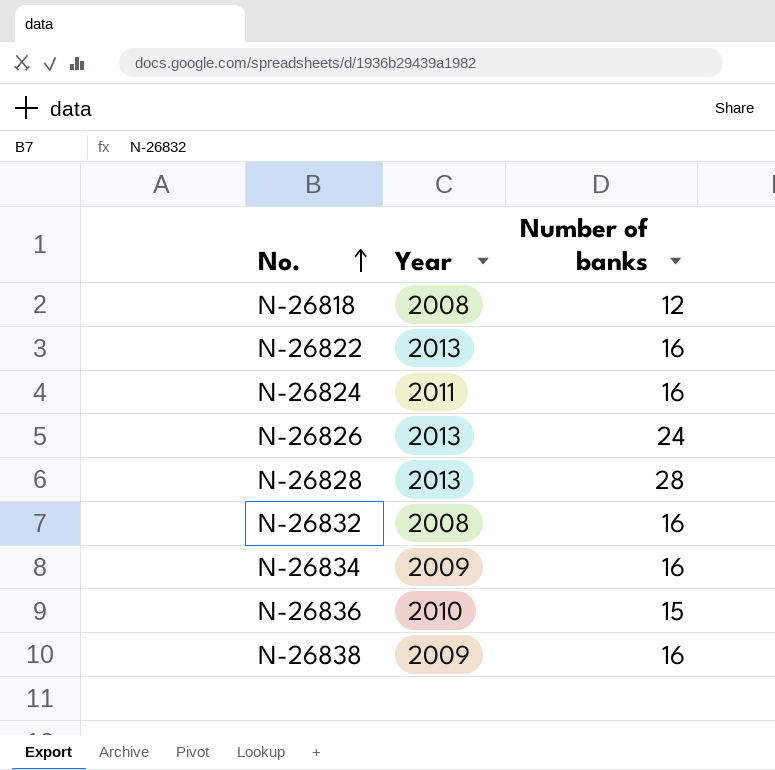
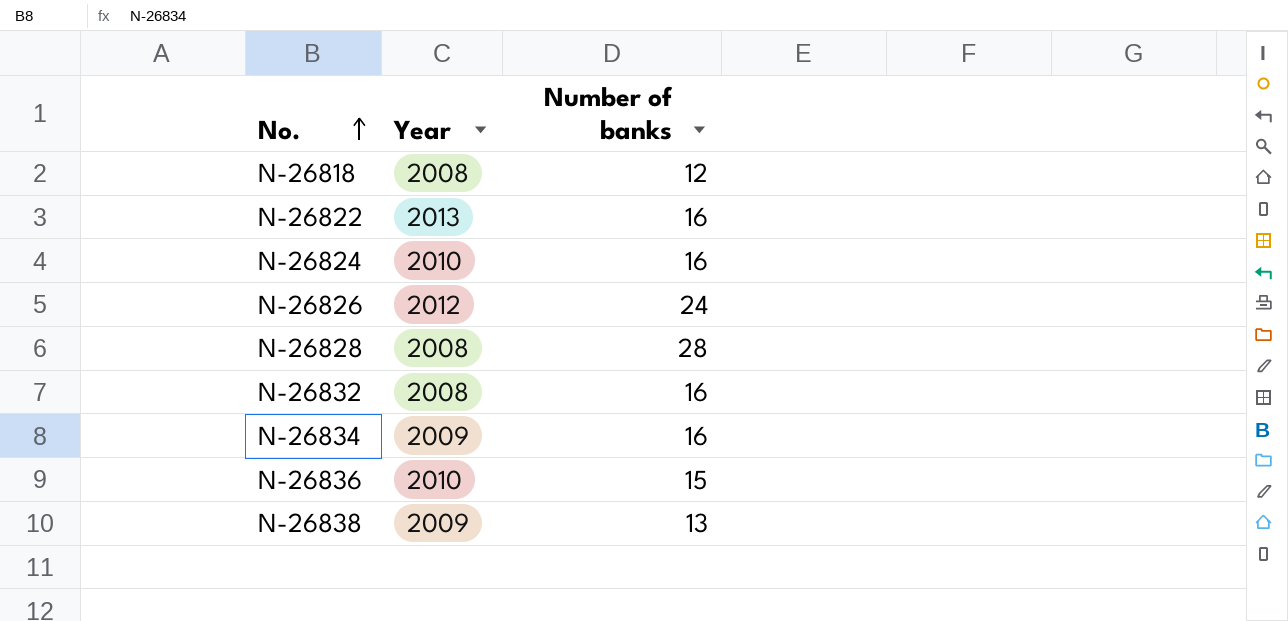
N-26824 | Year: 2011 -> 2010
N-26826 | Year: 2013 -> 2012
N-26828 | Year: 2013 -> 2008
N-26838 | Number of banks: 16 -> 13

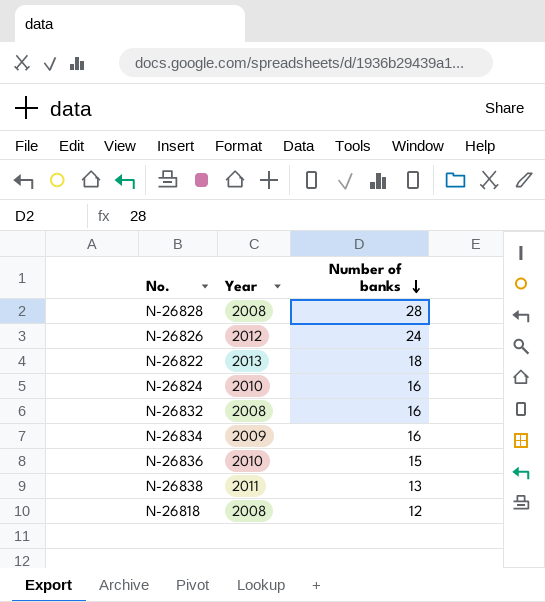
row order: No. ascending -> Number of banks descending
N-26822 | Number of banks: 16 -> 18
N-26838 | Year: 2009 -> 2011

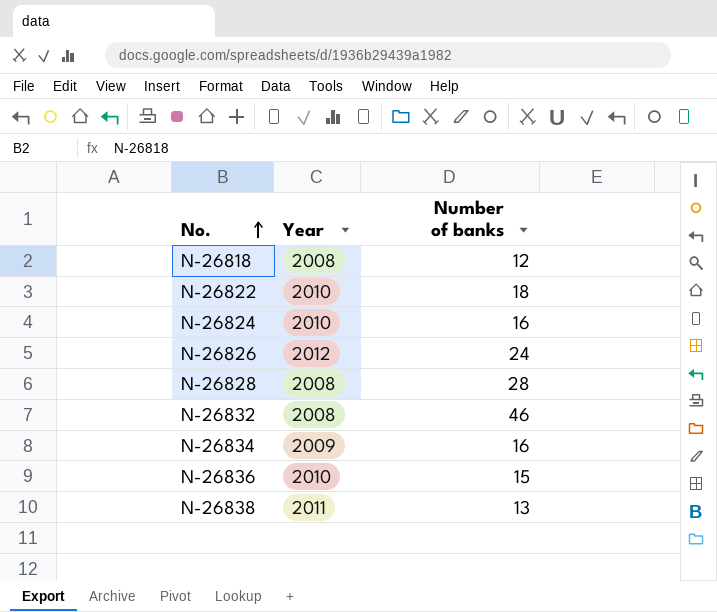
row order: Number of banks descending -> No. ascending
N-26822 | Year: 2013 -> 2010
N-26832 | Number of banks: 16 -> 46

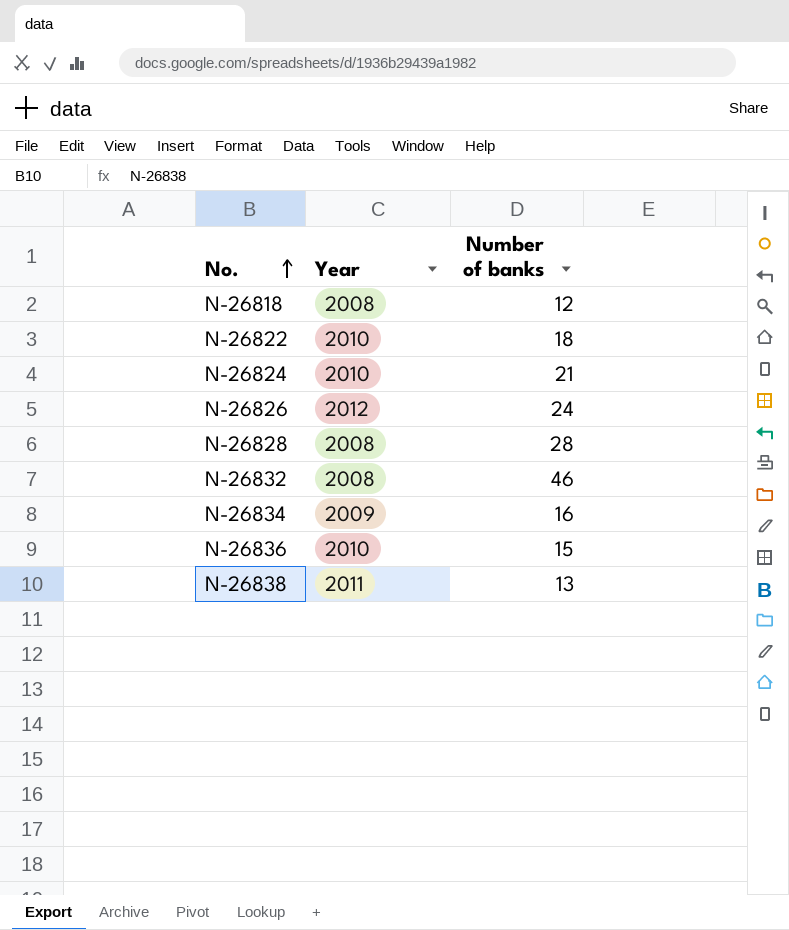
N-26824 | Number of banks: 16 -> 21

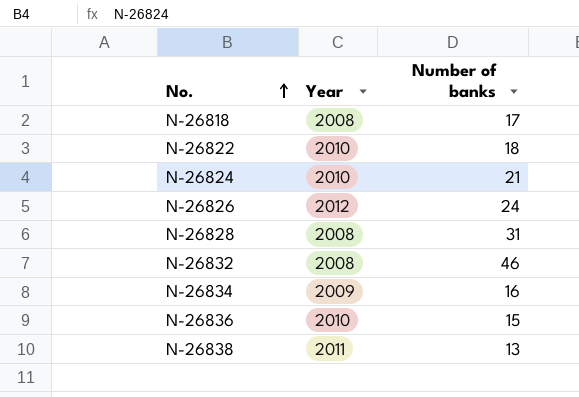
N-26818 | Number of banks: 12 -> 17
N-26828 | Number of banks: 28 -> 31

